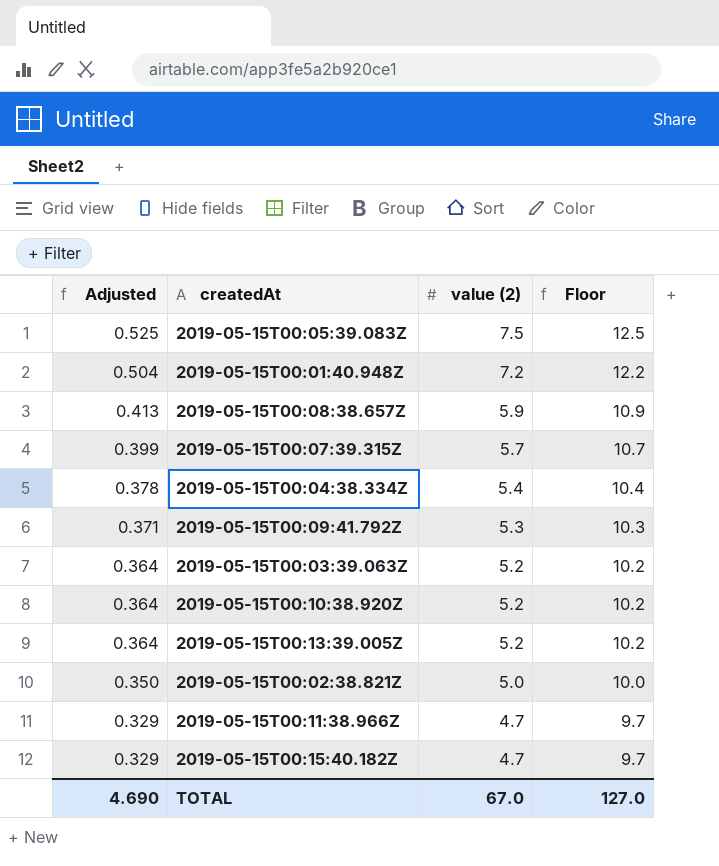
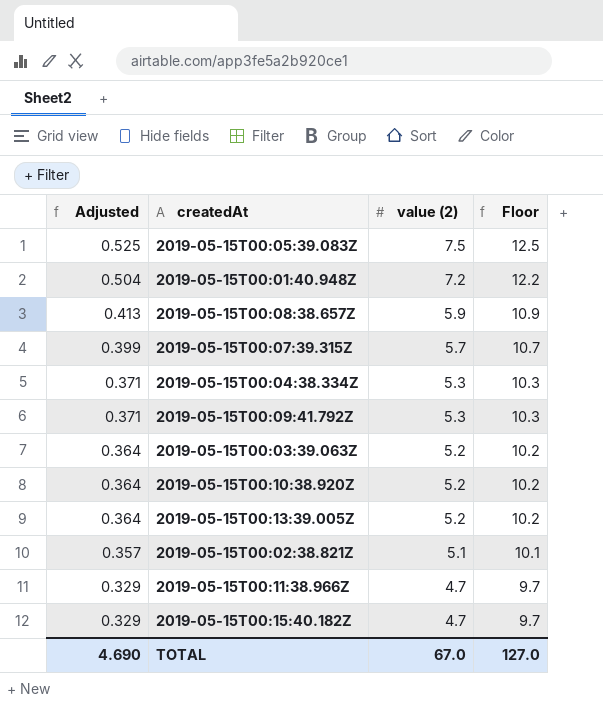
2019-05-15T00:04:38.334Z | Adjusted: 0.378 -> 0.371
2019-05-15T00:04:38.334Z | value (2): 5.4 -> 5.3
2019-05-15T00:04:38.334Z | Floor: 10.4 -> 10.3
2019-05-15T00:02:38.821Z | Adjusted: 0.350 -> 0.357
2019-05-15T00:02:38.821Z | value (2): 5.0 -> 5.1
2019-05-15T00:02:38.821Z | Floor: 10.0 -> 10.1

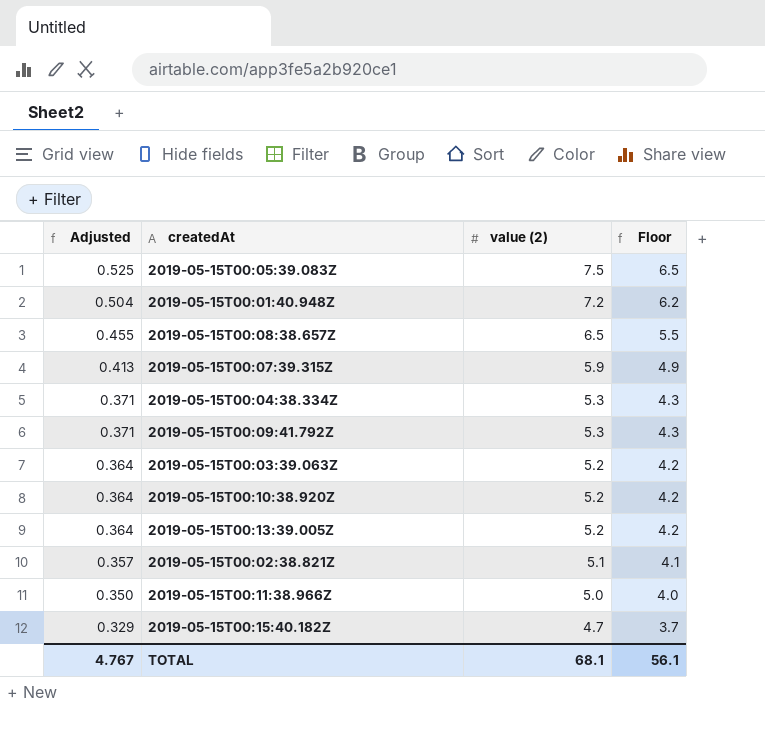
column Floor | formula: [value (2)] + 5 -> [value (2)] - 1
2019-05-15T00:08:38.657Z | Adjusted: 0.413 -> 0.455
2019-05-15T00:08:38.657Z | value (2): 5.9 -> 6.5
2019-05-15T00:07:39.315Z | Adjusted: 0.399 -> 0.413
2019-05-15T00:07:39.315Z | value (2): 5.7 -> 5.9
2019-05-15T00:11:38.966Z | Adjusted: 0.329 -> 0.350
2019-05-15T00:11:38.966Z | value (2): 4.7 -> 5.0
TOTAL | Adjusted: 4.690 -> 4.767
TOTAL | value (2): 67.0 -> 68.1
TOTAL | Floor: 127.0 -> 56.1

